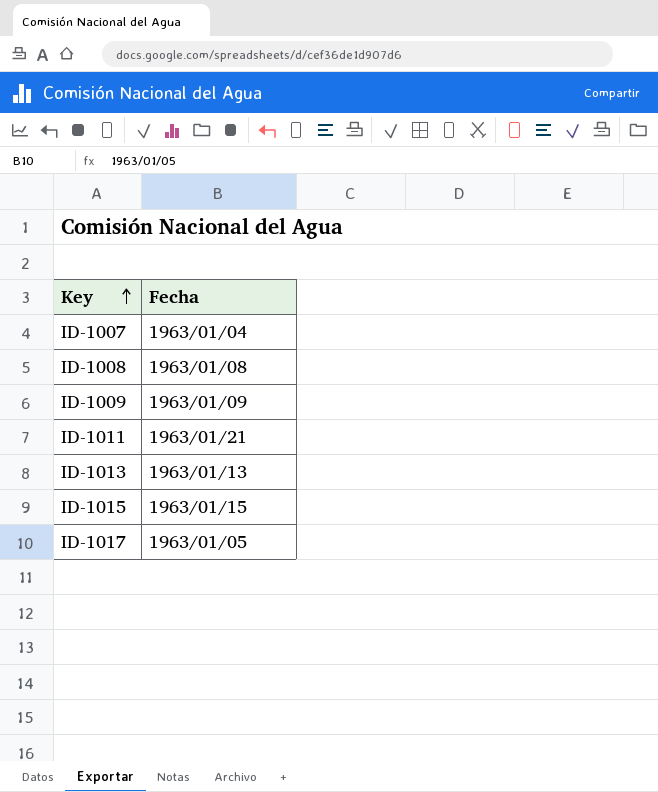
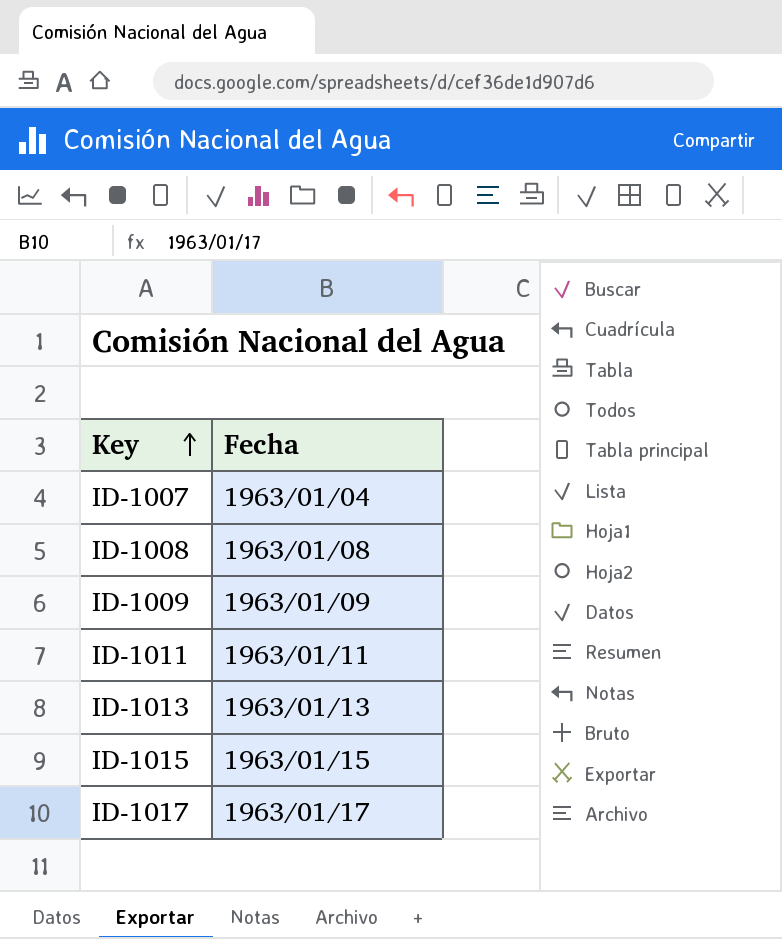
ID-1011 | Fecha: 1963/01/21 -> 1963/01/11
ID-1017 | Fecha: 1963/01/05 -> 1963/01/17

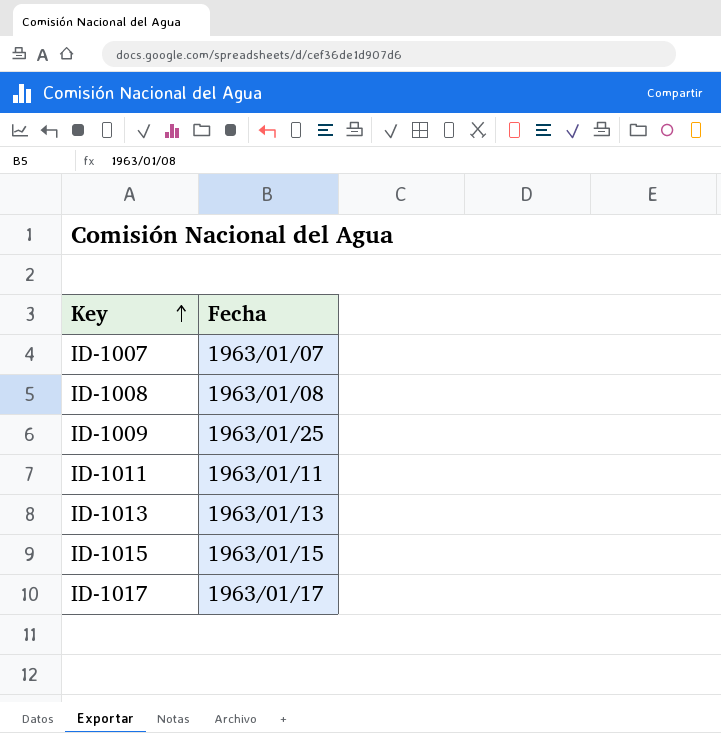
ID-1007 | Fecha: 1963/01/04 -> 1963/01/07
ID-1009 | Fecha: 1963/01/09 -> 1963/01/25

